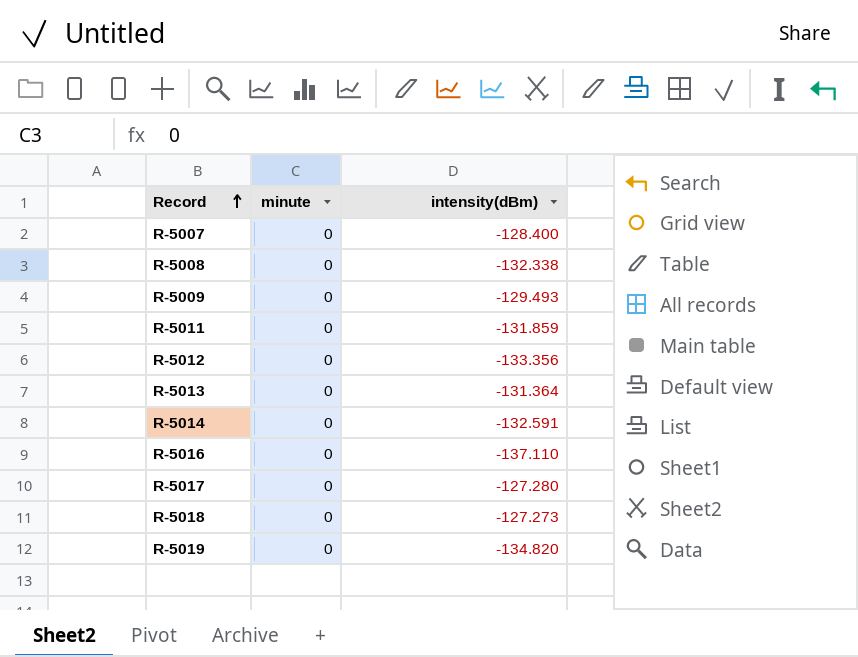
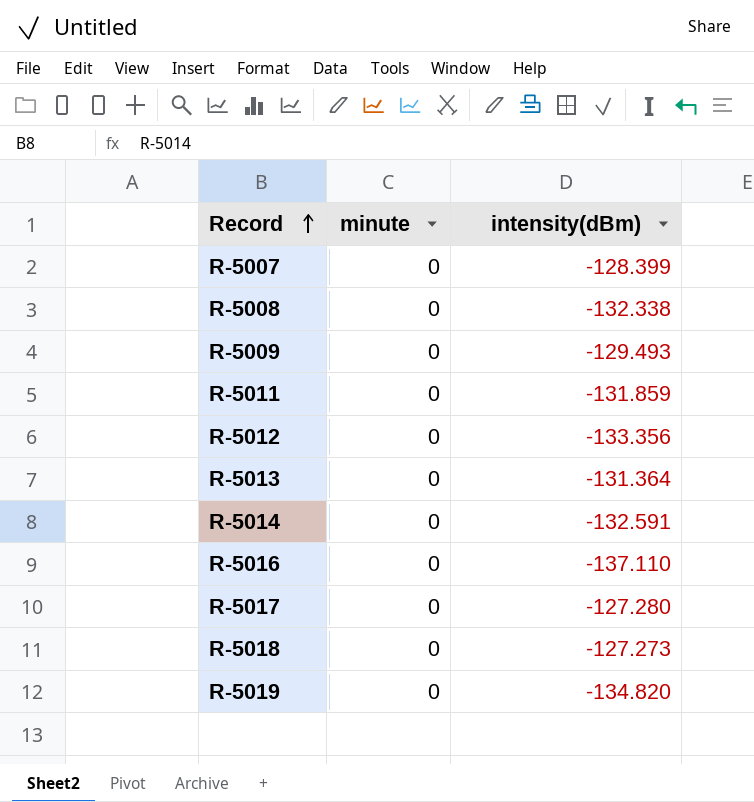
R-5007 | intensity(dBm): -128.400 -> -128.399

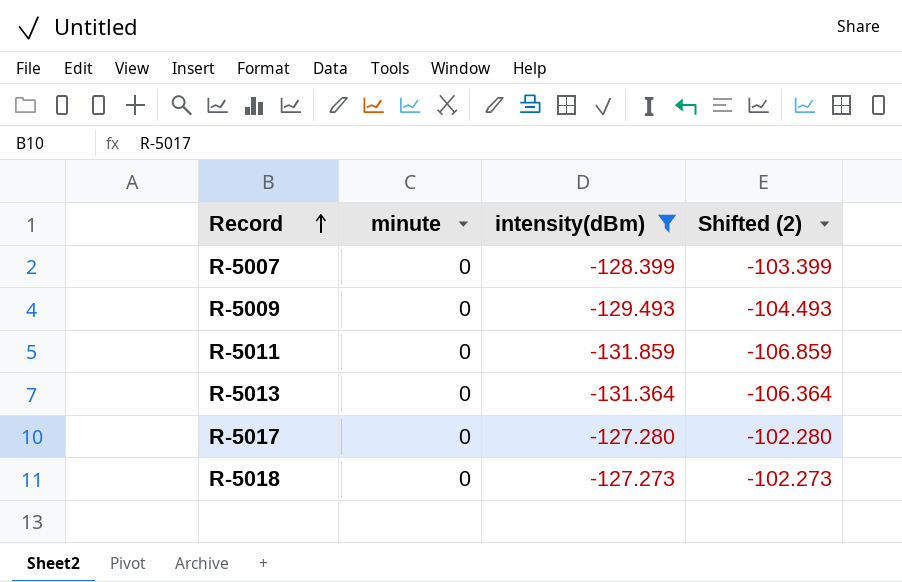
filter: none -> intensity(dBm) >= -131.859
column Shifted (2) | formula: none -> [intensity(dBm)] + 25

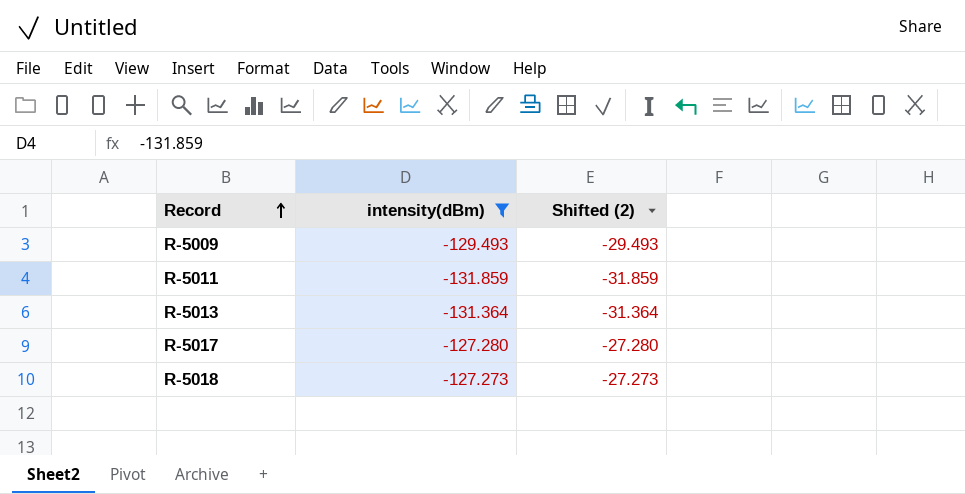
column minute | position: 2 -> none
column Shifted (2) | formula: [intensity(dBm)] + 25 -> [intensity(dBm)] + 100
row R-5007: 0 | -128.399 | -103.399 -> none

